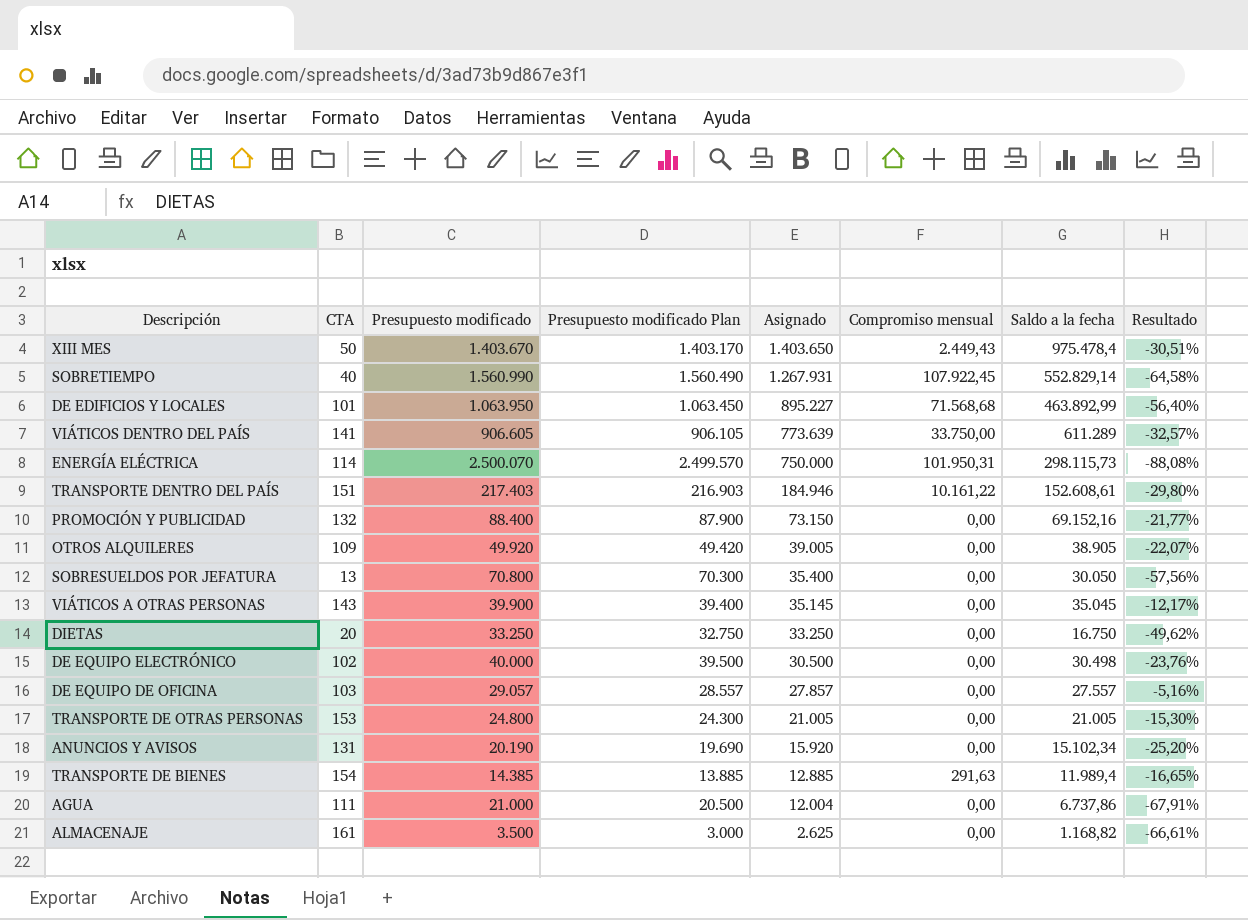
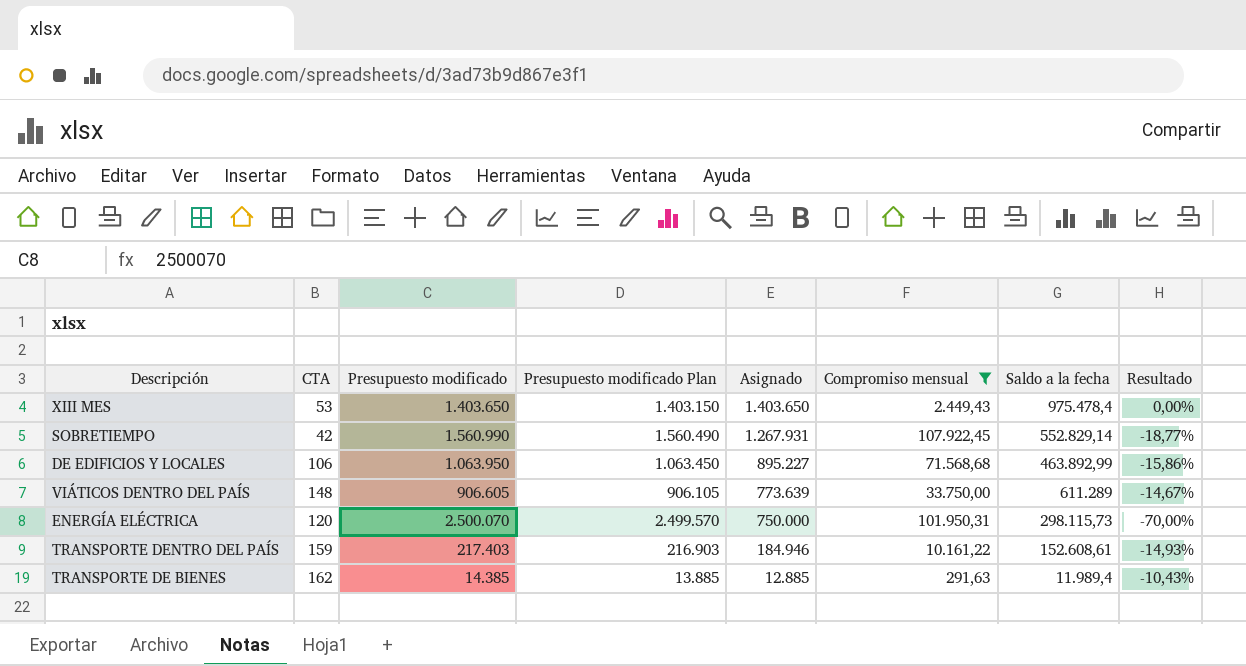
filter: none -> Compromiso mensual != 0,00
column Resultado | formula: ([Saldo a la fecha] - [Presupuesto modificado]) / [Presupuesto modificado] -> ([Asignado] - [Presupuesto modificado]) / [Presupuesto modificado]
XIII MES | CTA: 50 -> 53
XIII MES | Presupuesto modificado: 1.403.670 -> 1.403.650
XIII MES | Presupuesto modificado Plan: 1.403.170 -> 1.403.150
SOBRETIEMPO | CTA: 40 -> 42
DE EDIFICIOS Y LOCALES | CTA: 101 -> 106
VIÁTICOS DENTRO DEL PAÍS | CTA: 141 -> 148
ENERGÍA ELÉCTRICA | CTA: 114 -> 120
TRANSPORTE DENTRO DEL PAÍS | CTA: 151 -> 159
TRANSPORTE DE BIENES | CTA: 154 -> 162

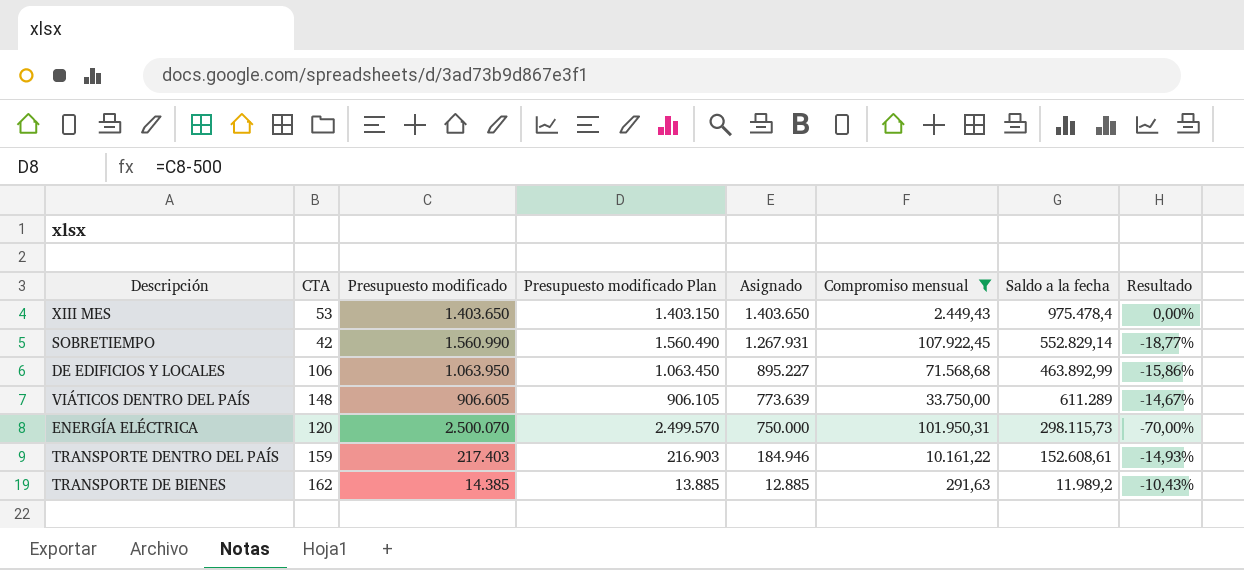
TRANSPORTE DE BIENES | Saldo a la fecha: 11.989,4 -> 11.989,2

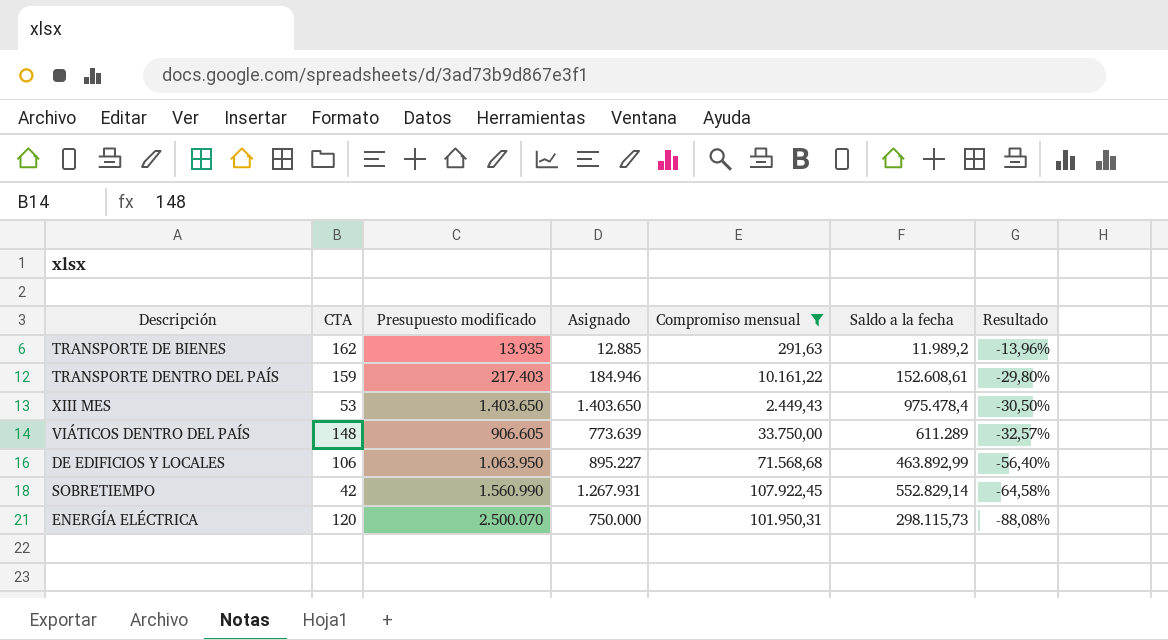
row order: Asignado descending -> Resultado descending
column Presupuesto modificado Plan | formula: [Presupuesto modificado] - 500 -> none
column Resultado | formula: ([Asignado] - [Presupuesto modificado]) / [Presupuesto modificado] -> ([Saldo a la fecha] - [Presupuesto modificado]) / [Presupuesto modificado]
TRANSPORTE DE BIENES | Presupuesto modificado: 14.385 -> 13.935

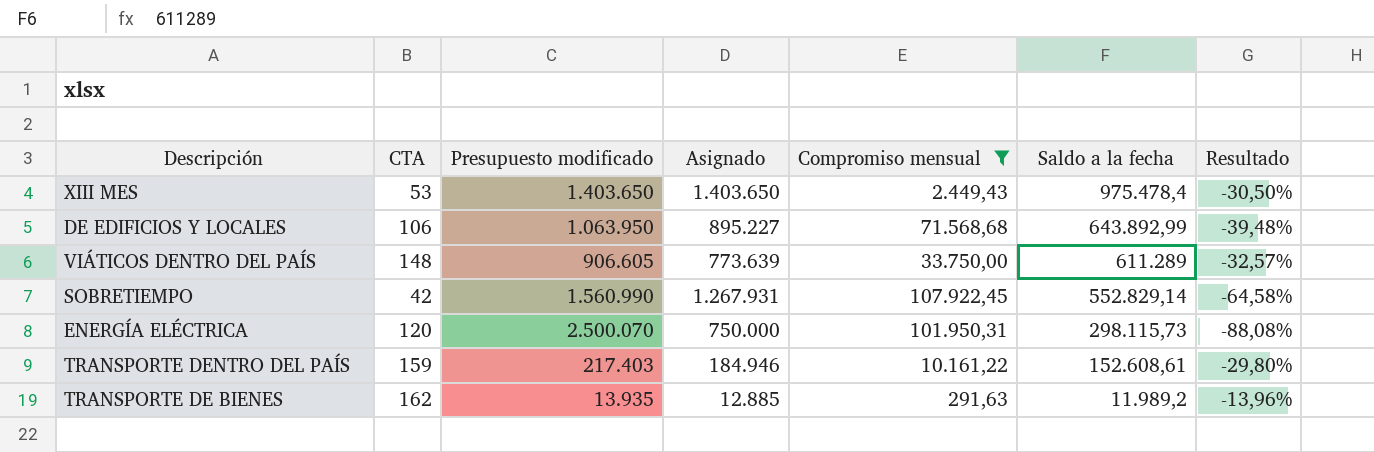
row order: Resultado descending -> Saldo a la fecha descending
DE EDIFICIOS Y LOCALES | Saldo a la fecha: 463.892,99 -> 643.892,99
DE EDIFICIOS Y LOCALES | Resultado: -56,40% -> -39,48%

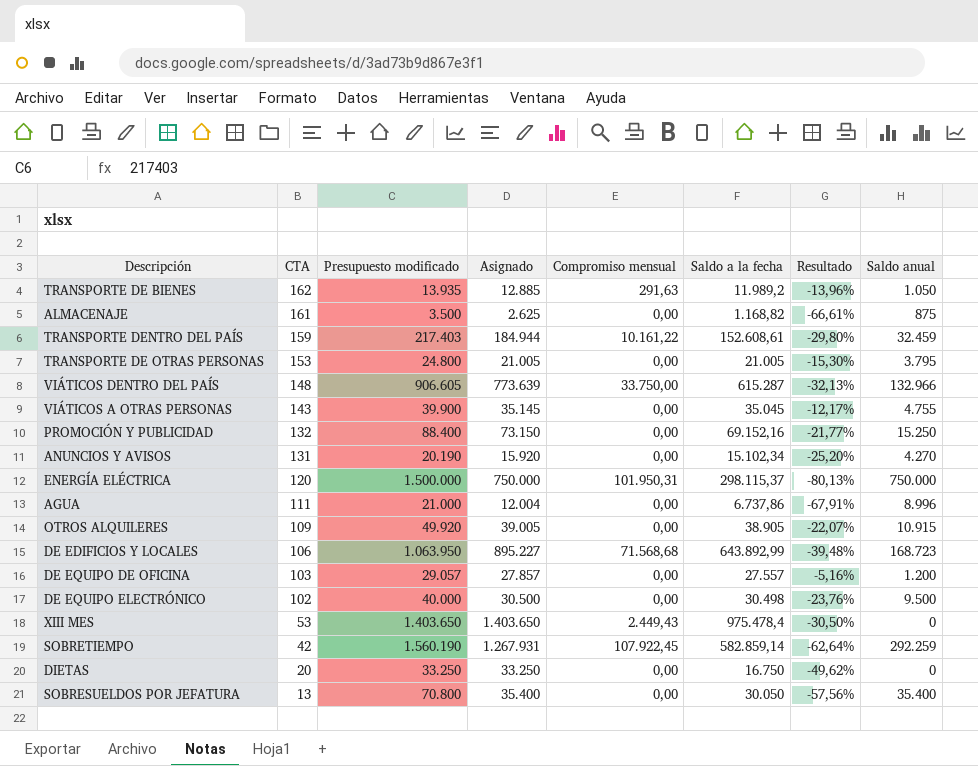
filter: Compromiso mensual != 0,00 -> none
row order: Saldo a la fecha descending -> CTA descending
column Saldo anual | formula: none -> [Presupuesto modificado] - [Asignado]
TRANSPORTE DENTRO DEL PAÍS | Asignado: 184.946 -> 184.944
VIÁTICOS DENTRO DEL PAÍS | Saldo a la fecha: 611.289 -> 615.287
VIÁTICOS DENTRO DEL PAÍS | Resultado: -32,57% -> -32,13%
ENERGÍA ELÉCTRICA | Presupuesto modificado: 2.500.070 -> 1.500.000
ENERGÍA ELÉCTRICA | Saldo a la fecha: 298.115,73 -> 298.115,37
ENERGÍA ELÉCTRICA | Resultado: -88,08% -> -80,13%
SOBRETIEMPO | Presupuesto modificado: 1.560.990 -> 1.560.190
SOBRETIEMPO | Saldo a la fecha: 552.829,14 -> 582.859,14
SOBRETIEMPO | Resultado: -64,58% -> -62,64%

